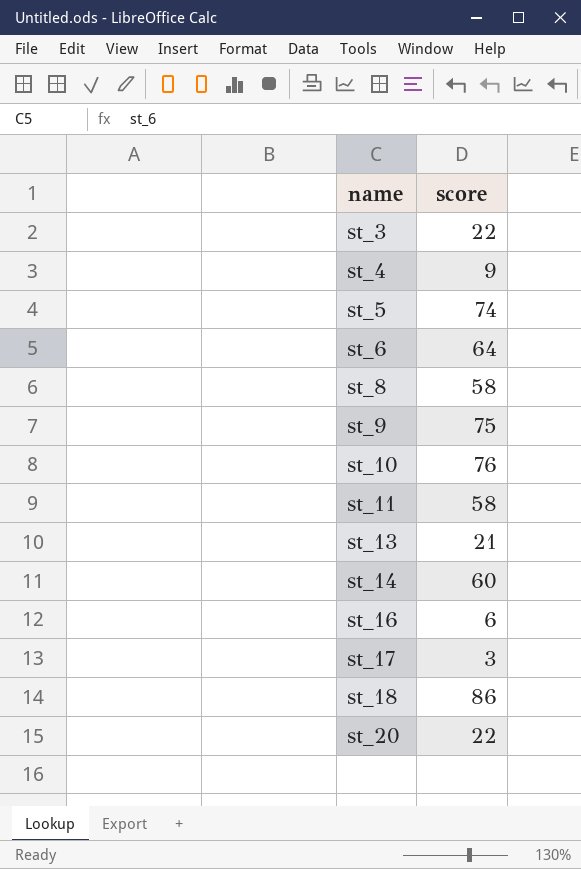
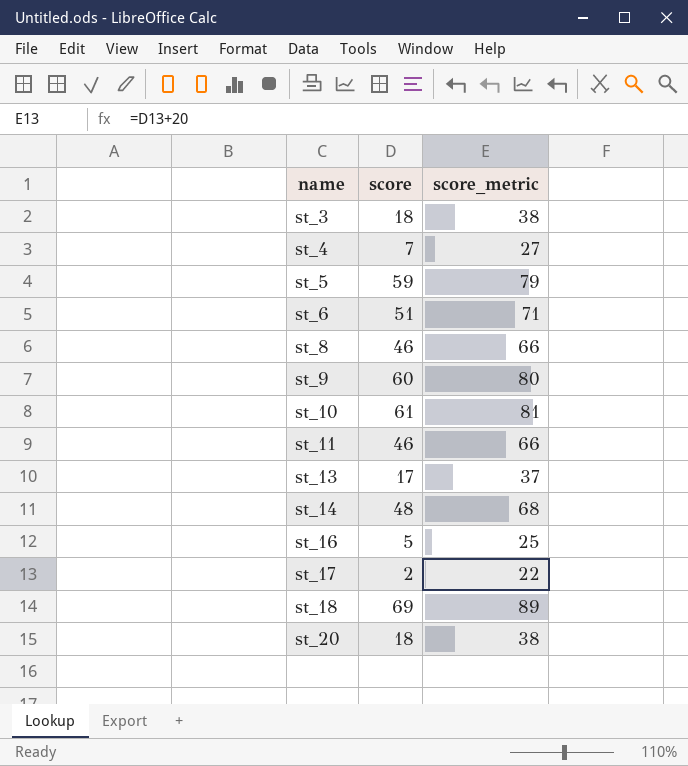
column score_metric | formula: none -> [score] + 20
st_3 | score: 22 -> 18
st_4 | score: 9 -> 7
st_5 | score: 74 -> 59
st_6 | score: 64 -> 51
st_8 | score: 58 -> 46
st_9 | score: 75 -> 60
st_10 | score: 76 -> 61
st_11 | score: 58 -> 46
st_13 | score: 21 -> 17
st_14 | score: 60 -> 48
st_16 | score: 6 -> 5
st_17 | score: 3 -> 2
st_18 | score: 86 -> 69
st_20 | score: 22 -> 18

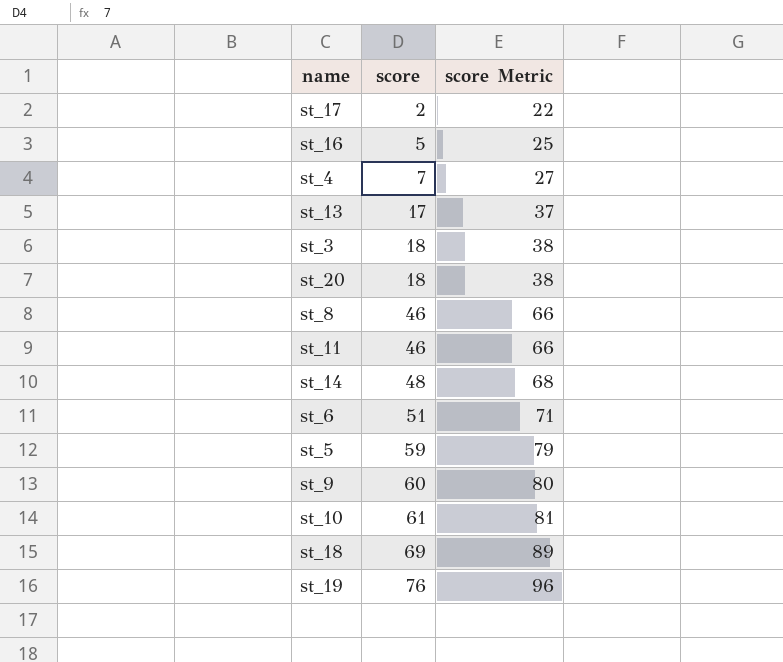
row order: name ascending -> score ascending
column name: score_metric -> score Metric
row st_19: none -> 76 | 96

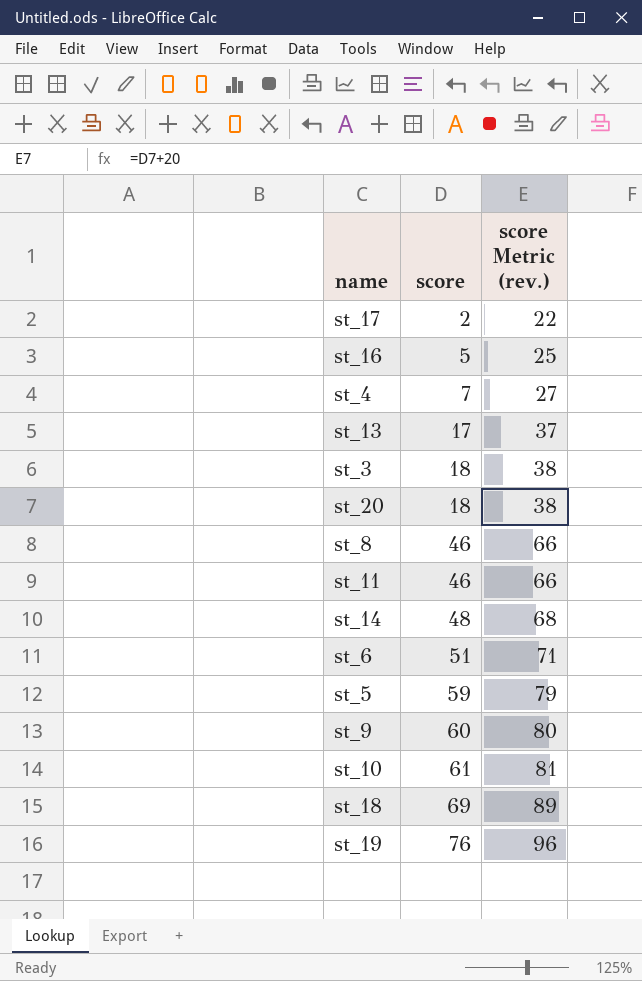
column name: score Metric -> score Metric (rev.)

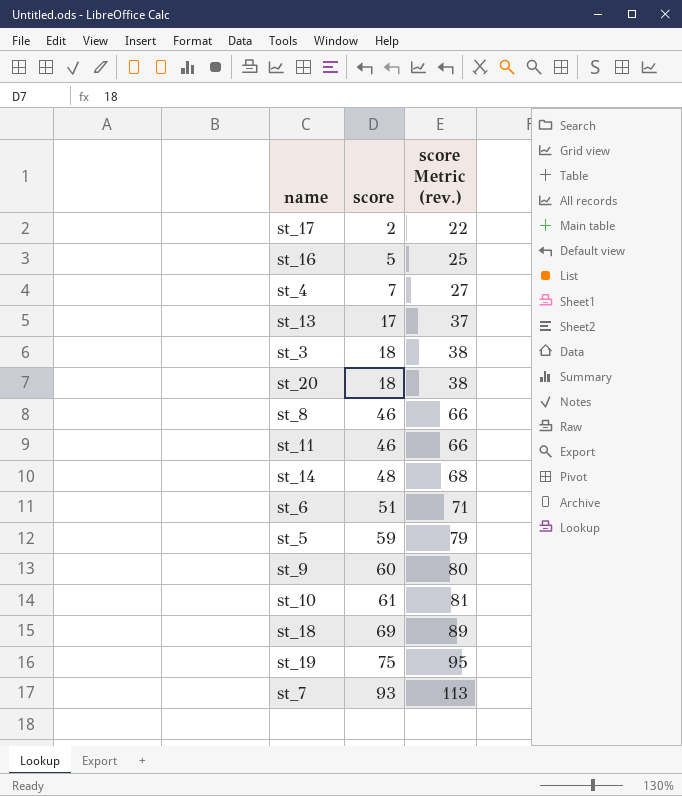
st_19 | score: 76 -> 75
st_19 | score Metric (rev.): 96 -> 95
row st_7: none -> 93 | 113

